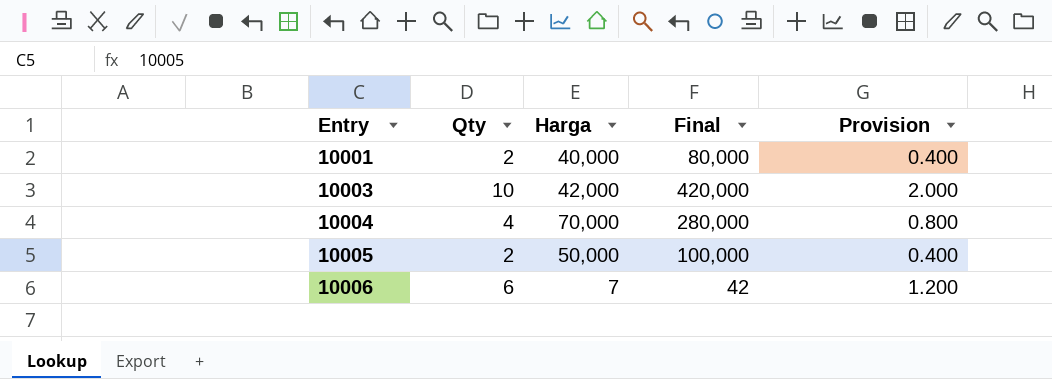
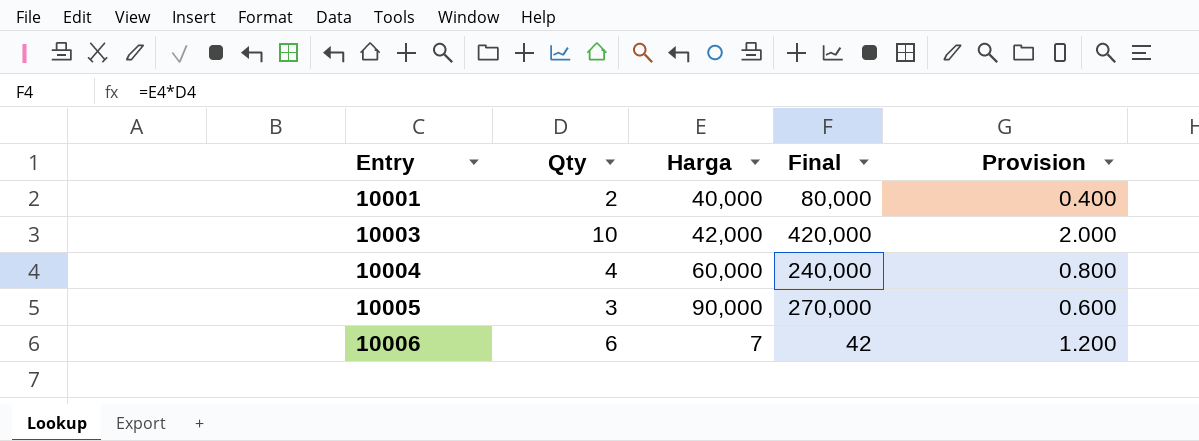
10004 | Harga: 70,000 -> 60,000
10004 | Final: 280,000 -> 240,000
10005 | Qty: 2 -> 3
10005 | Harga: 50,000 -> 90,000
10005 | Final: 100,000 -> 270,000
10005 | Provision: 0.400 -> 0.600

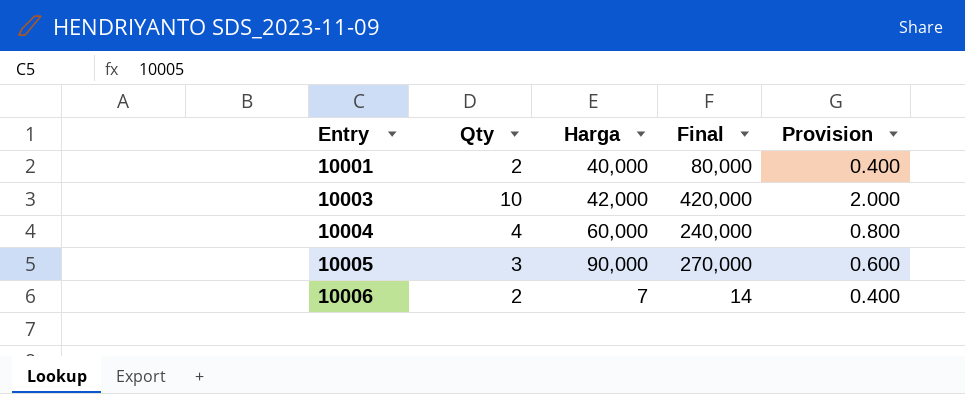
10006 | Qty: 6 -> 2
10006 | Final: 42 -> 14
10006 | Provision: 1.200 -> 0.400

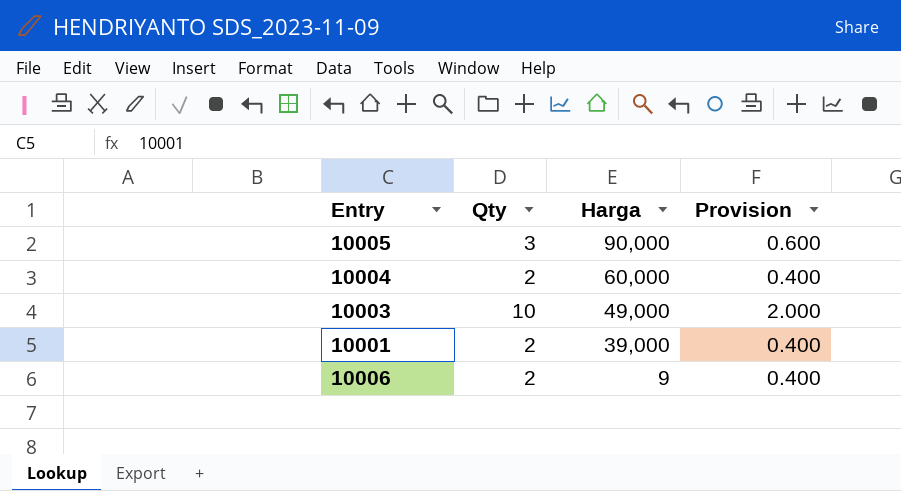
row order: Entry ascending -> Harga descending
column Final | formula: [Qty] * [Harga] -> none
10004 | Qty: 4 -> 2
10004 | Provision: 0.800 -> 0.400
10003 | Harga: 42,000 -> 49,000
10001 | Harga: 40,000 -> 39,000
10006 | Harga: 7 -> 9

